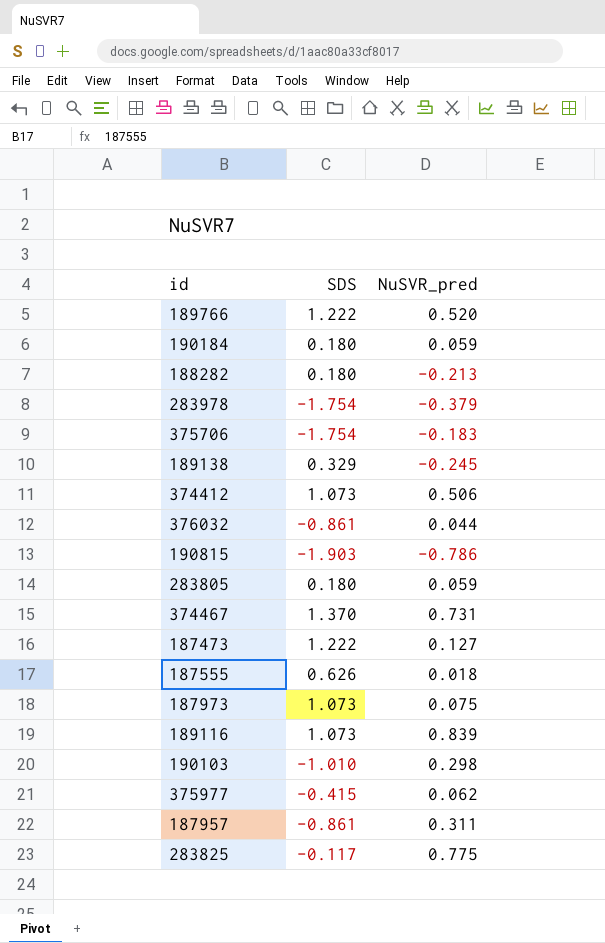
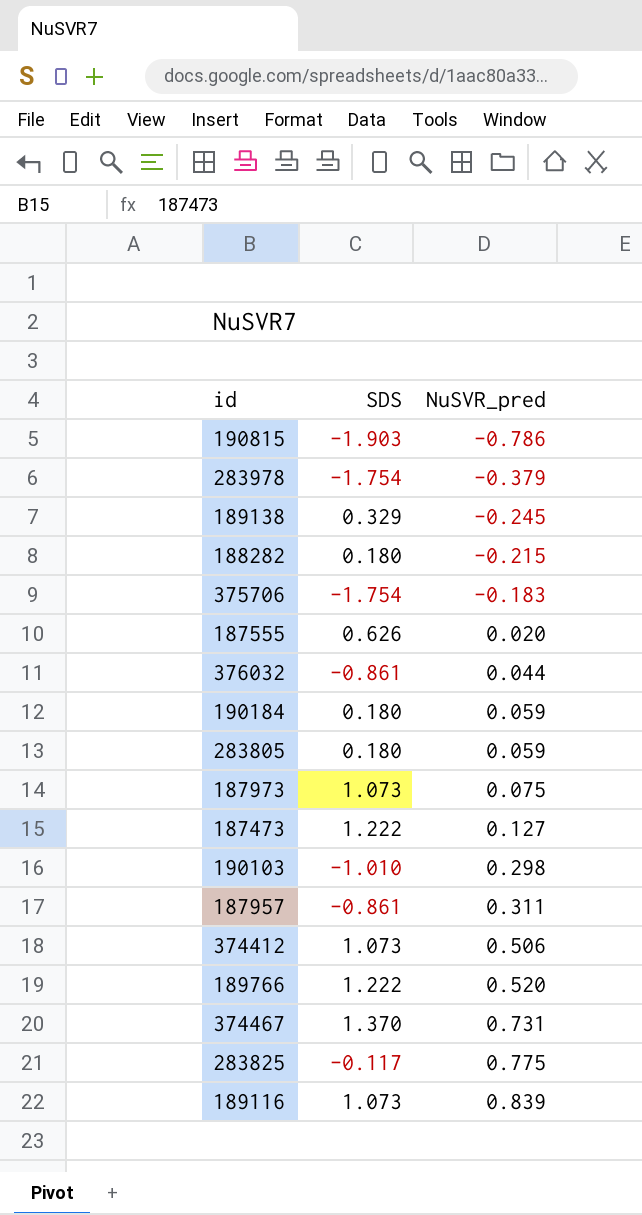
row order: none -> NuSVR_pred ascending
row 375977: -0.415 | 0.062 -> none
188282 | NuSVR_pred: -0.213 -> -0.215
187555 | NuSVR_pred: 0.018 -> 0.020

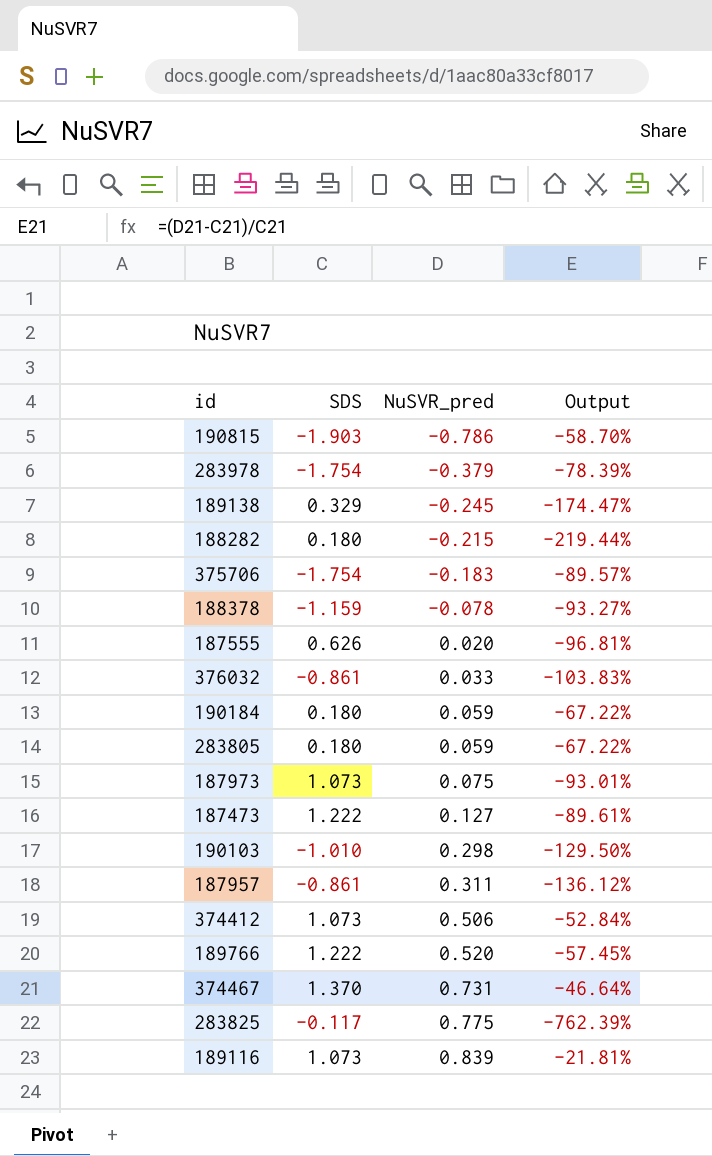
column Output | formula: none -> ([NuSVR_pred] - [SDS]) / [SDS]
row 188378: none -> -1.159 | -0.078 | -93.27%
376032 | NuSVR_pred: 0.044 -> 0.033

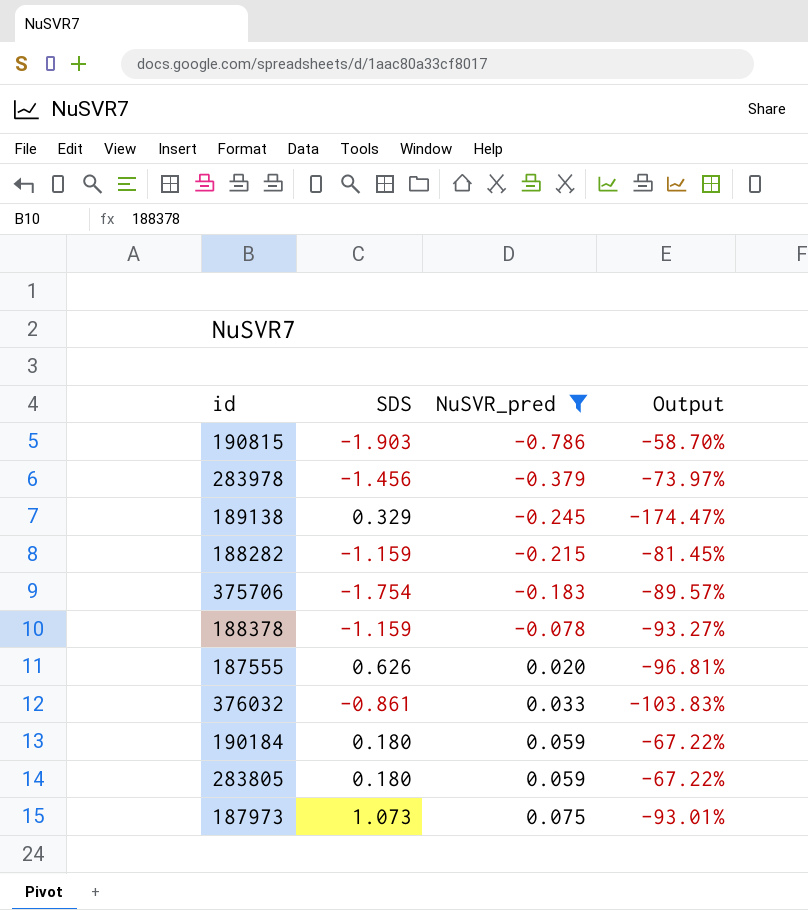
filter: none -> NuSVR_pred <= 0.075
283978 | SDS: -1.754 -> -1.456
283978 | Output: -78.39% -> -73.97%
188282 | SDS: 0.180 -> -1.159
188282 | Output: -219.44% -> -81.45%

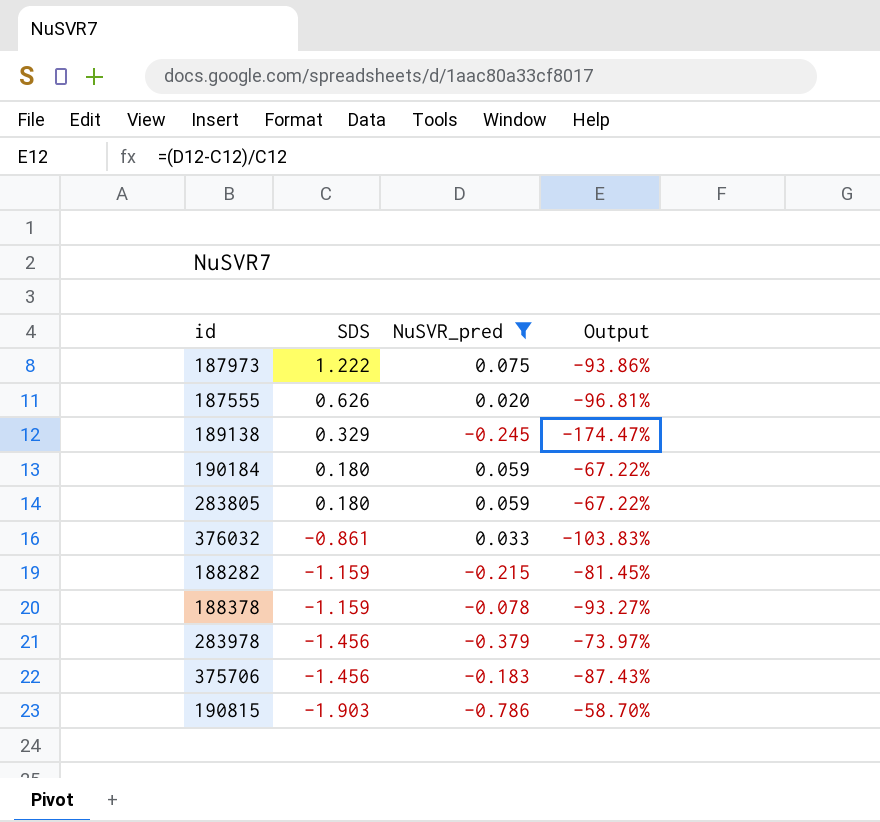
row order: NuSVR_pred ascending -> SDS descending
187973 | SDS: 1.073 -> 1.222
187973 | Output: -93.01% -> -93.86%
375706 | SDS: -1.754 -> -1.456
375706 | Output: -89.57% -> -87.43%

